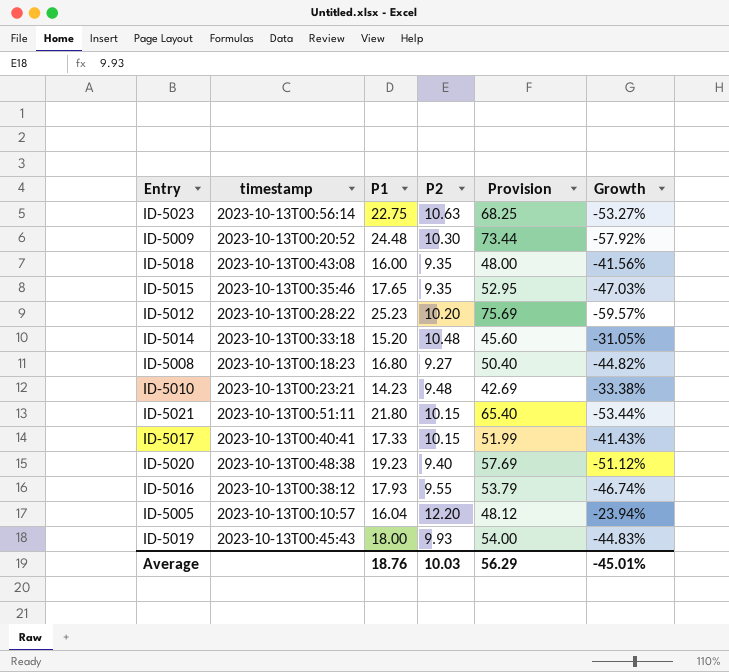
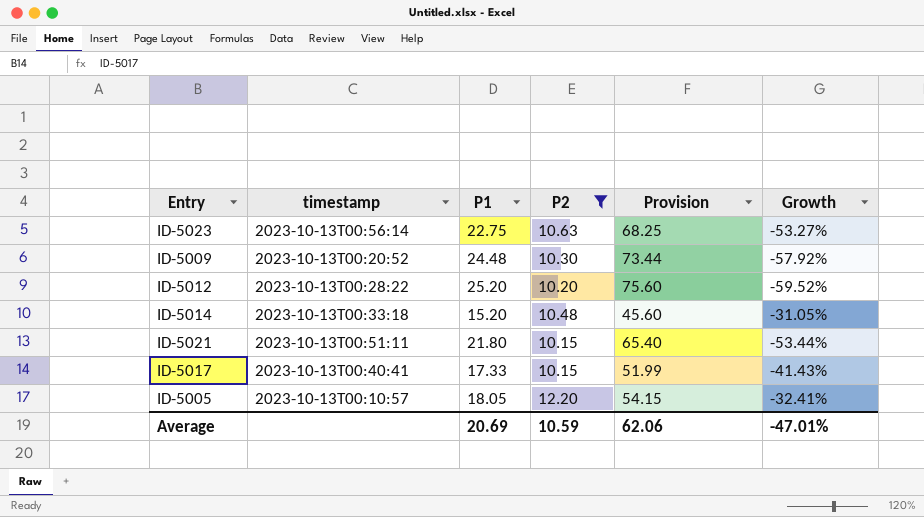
filter: none -> P2 >= 10.15
ID-5012 | P1: 25.23 -> 25.20
ID-5012 | Provision: 75.69 -> 75.60
ID-5012 | Growth: -59.57% -> -59.52%
ID-5005 | P1: 16.04 -> 18.05
ID-5005 | Provision: 48.12 -> 54.15
ID-5005 | Growth: -23.94% -> -32.41%
Average | P1: 18.76 -> 20.69
Average | P2: 10.03 -> 10.59
Average | Provision: 56.29 -> 62.06
Average | Growth: -45.01% -> -47.01%

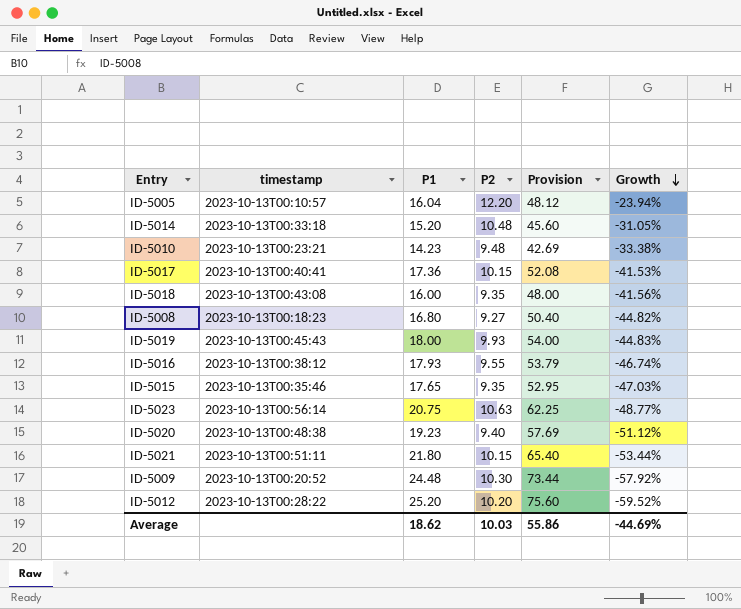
filter: P2 >= 10.15 -> none
row order: none -> Growth descending
ID-5005 | P1: 18.05 -> 16.04
ID-5005 | Provision: 54.15 -> 48.12
ID-5005 | Growth: -32.41% -> -23.94%
ID-5017 | P1: 17.33 -> 17.36
ID-5017 | Provision: 51.99 -> 52.08
ID-5017 | Growth: -41.43% -> -41.53%
ID-5023 | P1: 22.75 -> 20.75
ID-5023 | Provision: 68.25 -> 62.25
ID-5023 | Growth: -53.27% -> -48.77%
Average | P1: 20.69 -> 18.62
Average | P2: 10.59 -> 10.03
Average | Provision: 62.06 -> 55.86
Average | Growth: -47.01% -> -44.69%

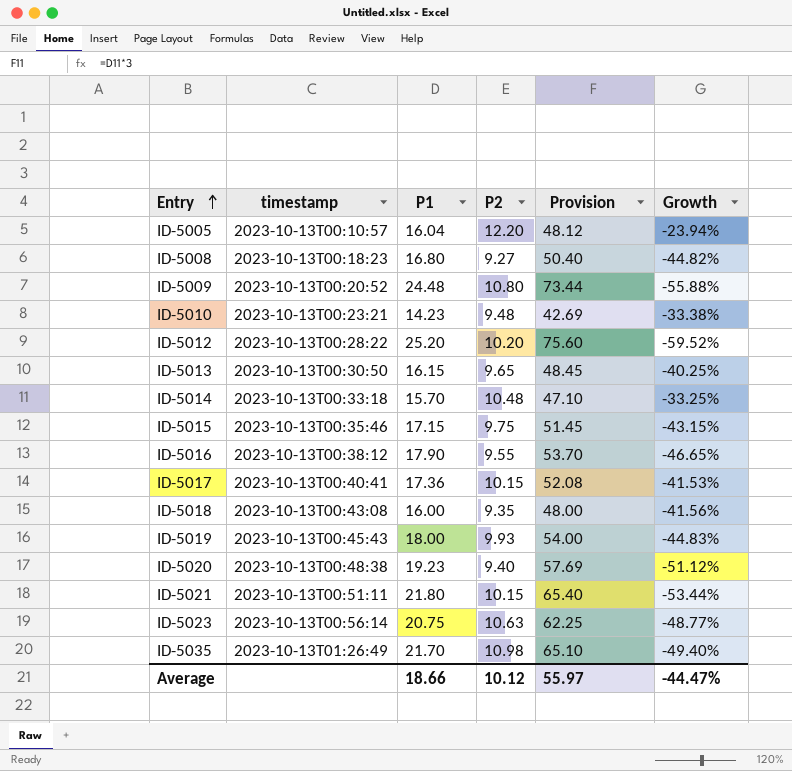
row order: Growth descending -> Entry ascending
ID-5009 | P2: 10.30 -> 10.80
ID-5009 | Growth: -57.92% -> -55.88%
row ID-5013: none -> 2023-10-13T00:30:50 | 16.15 | 9.65 | 48.45 | -40.25%
ID-5014 | P1: 15.20 -> 15.70
ID-5014 | Provision: 45.60 -> 47.10
ID-5014 | Growth: -31.05% -> -33.25%
ID-5015 | P1: 17.65 -> 17.15
ID-5015 | P2: 9.35 -> 9.75
ID-5015 | Provision: 52.95 -> 51.45
ID-5015 | Growth: -47.03% -> -43.15%
ID-5016 | P1: 17.93 -> 17.90
ID-5016 | Provision: 53.79 -> 53.70
ID-5016 | Growth: -46.74% -> -46.65%
row ID-5035: none -> 2023-10-13T01:26:49 | 21.70 | 10.98 | 65.10 | -49.40%
Average | P1: 18.62 -> 18.66
Average | P2: 10.03 -> 10.12
Average | Provision: 55.86 -> 55.97
Average | Growth: -44.69% -> -44.47%

